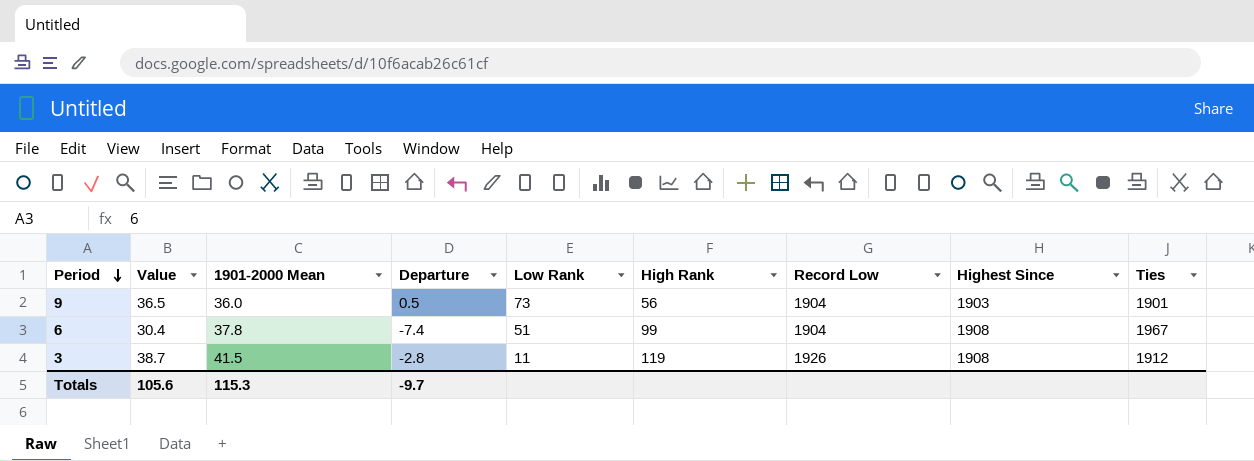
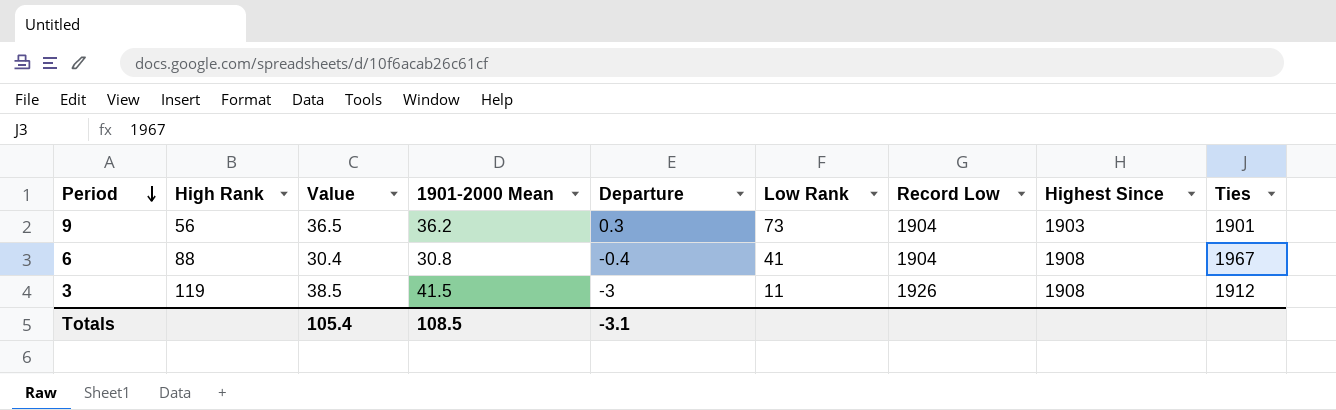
column High Rank | position: 6 -> 2
9 | 1901-2000 Mean: 36.0 -> 36.2
9 | Departure: 0.5 -> 0.3
6 | High Rank: 99 -> 88
6 | 1901-2000 Mean: 37.8 -> 30.8
6 | Departure: -7.4 -> -0.4
6 | Low Rank: 51 -> 41
3 | Value: 38.7 -> 38.5
3 | Departure: -2.8 -> -3
Totals | Value: 105.6 -> 105.4
Totals | 1901-2000 Mean: 115.3 -> 108.5
Totals | Departure: -9.7 -> -3.1

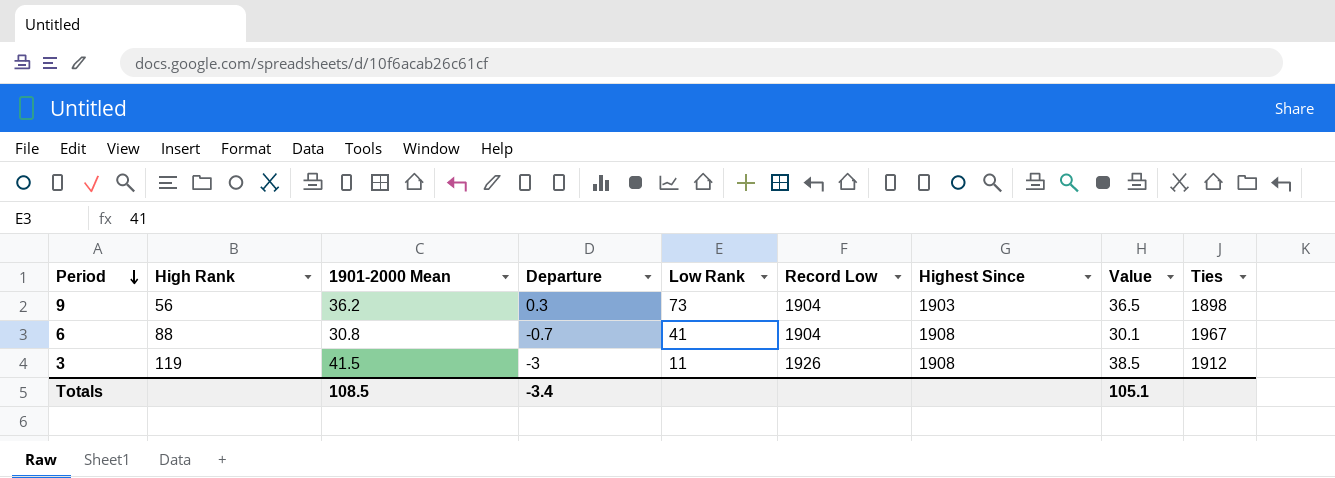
column Value | position: 3 -> 8
9 | Ties: 1901 -> 1898
6 | Departure: -0.4 -> -0.7
6 | Value: 30.4 -> 30.1
Totals | Departure: -3.1 -> -3.4
Totals | Value: 105.4 -> 105.1

